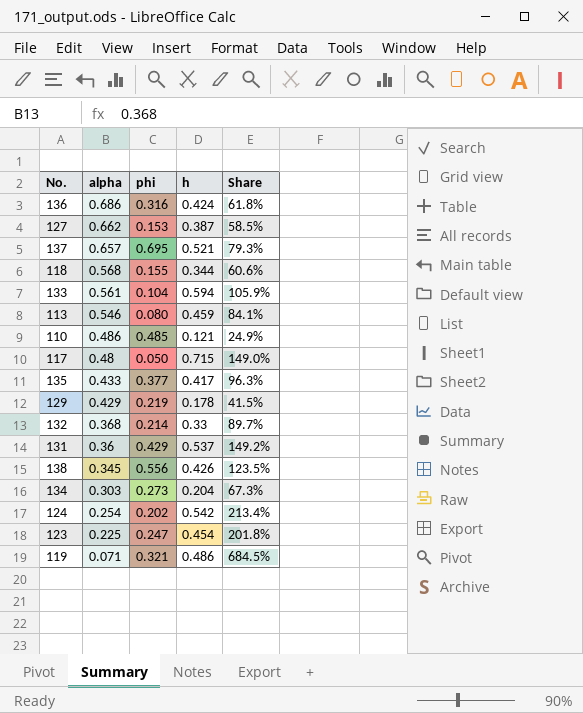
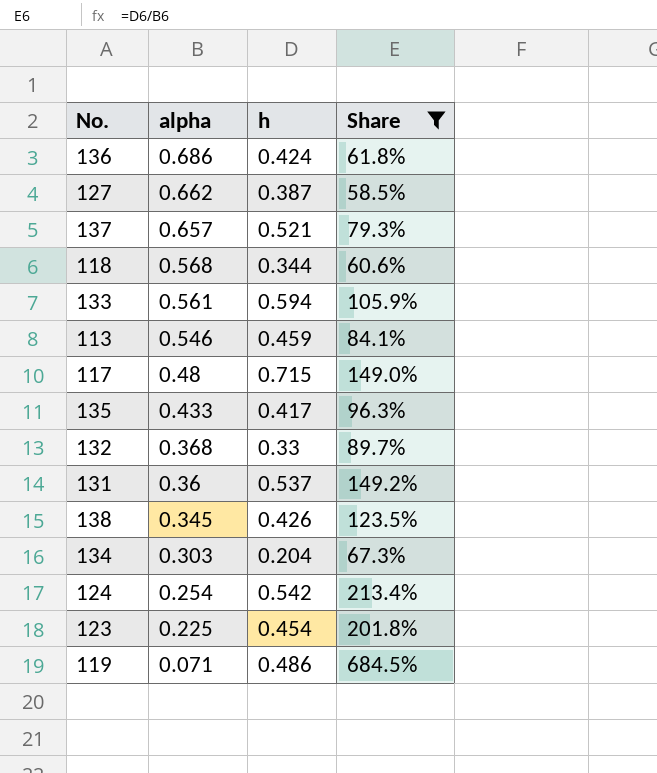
filter: none -> Share >= 58.5%
column phi | position: 3 -> none

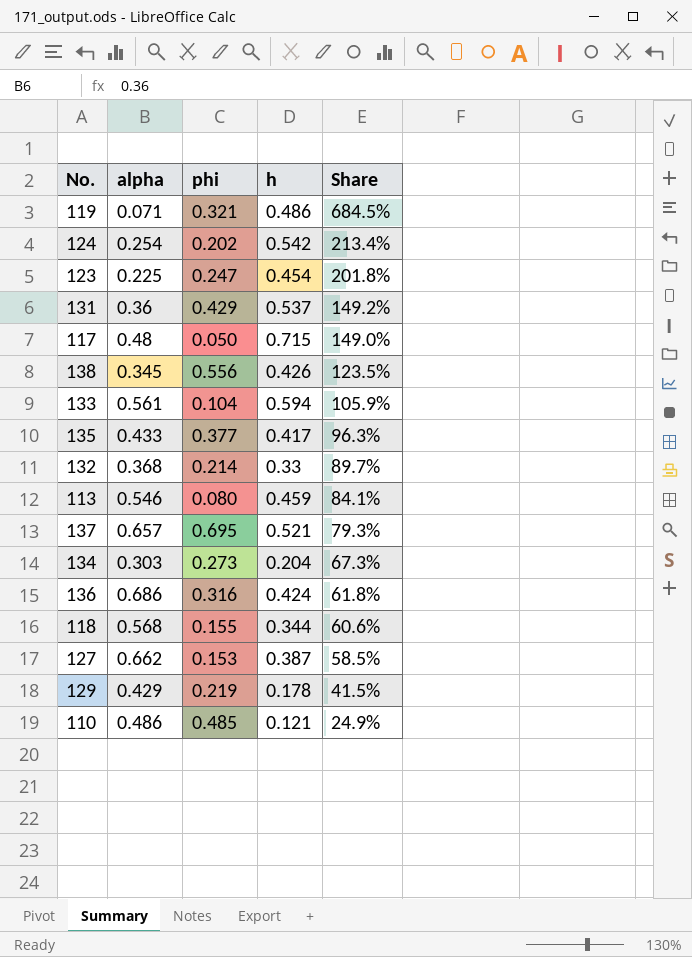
filter: Share >= 58.5% -> none
row order: alpha descending -> Share descending
column phi | position: none -> 3

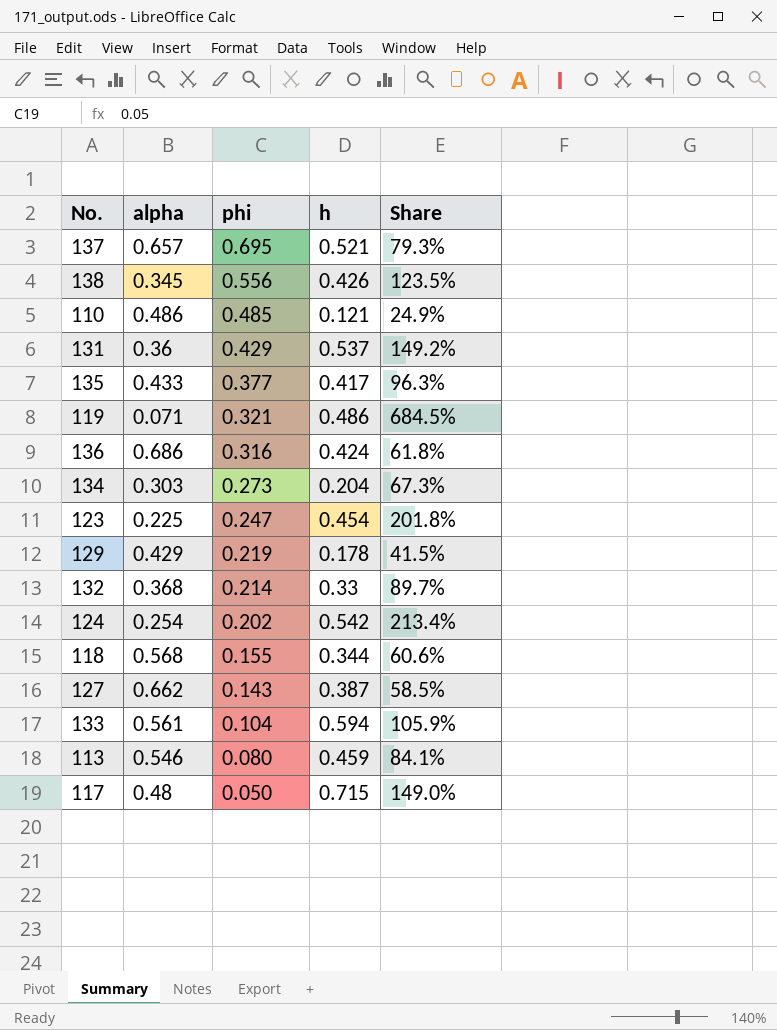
row order: Share descending -> phi descending
127 | phi: 0.153 -> 0.143

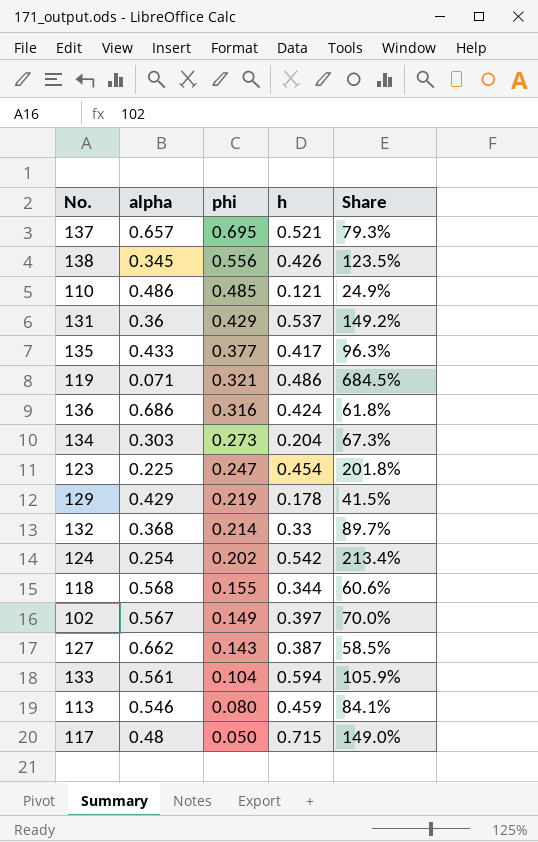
row 102: none -> 0.567 | 0.149 | 0.397 | 70.0%

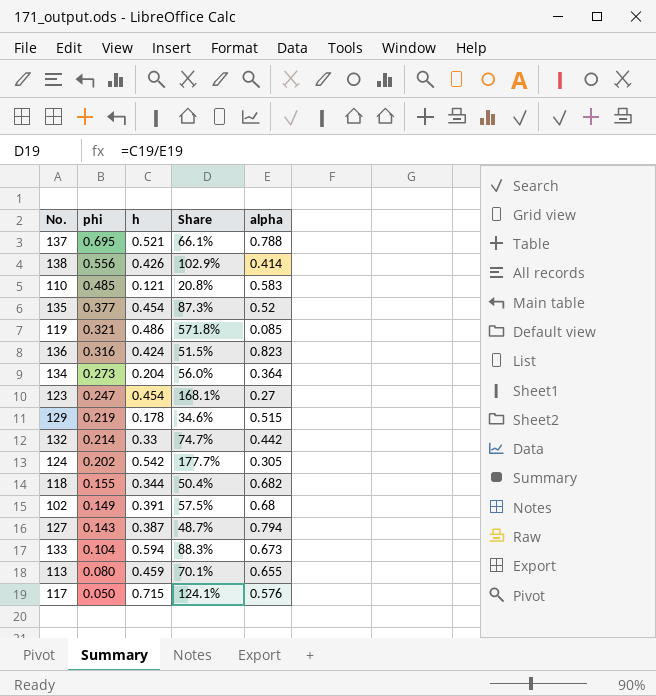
column alpha | position: 2 -> 5
row 131: 0.36 | 0.429 | 0.537 | 149.2% -> none
137 | Share: 79.3% -> 66.1%
137 | alpha: 0.657 -> 0.788
138 | Share: 123.5% -> 102.9%
138 | alpha: 0.345 -> 0.414
110 | Share: 24.9% -> 20.8%
110 | alpha: 0.486 -> 0.583
135 | h: 0.417 -> 0.454
135 | Share: 96.3% -> 87.3%
135 | alpha: 0.433 -> 0.52
119 | Share: 684.5% -> 571.8%
119 | alpha: 0.071 -> 0.085
136 | Share: 61.8% -> 51.5%
136 | alpha: 0.686 -> 0.823
134 | Share: 67.3% -> 56.0%
134 | alpha: 0.303 -> 0.364
123 | Share: 201.8% -> 168.1%
123 | alpha: 0.225 -> 0.27
129 | Share: 41.5% -> 34.6%
129 | alpha: 0.429 -> 0.515
132 | Share: 89.7% -> 74.7%
132 | alpha: 0.368 -> 0.442
124 | Share: 213.4% -> 177.7%
124 | alpha: 0.254 -> 0.305
118 | Share: 60.6% -> 50.4%
118 | alpha: 0.568 -> 0.682
102 | h: 0.397 -> 0.391
102 | Share: 70.0% -> 57.5%
102 | alpha: 0.567 -> 0.68
127 | Share: 58.5% -> 48.7%
127 | alpha: 0.662 -> 0.794
133 | Share: 105.9% -> 88.3%
133 | alpha: 0.561 -> 0.673
113 | Share: 84.1% -> 70.1%
113 | alpha: 0.546 -> 0.655
117 | Share: 149.0% -> 124.1%
117 | alpha: 0.48 -> 0.576

